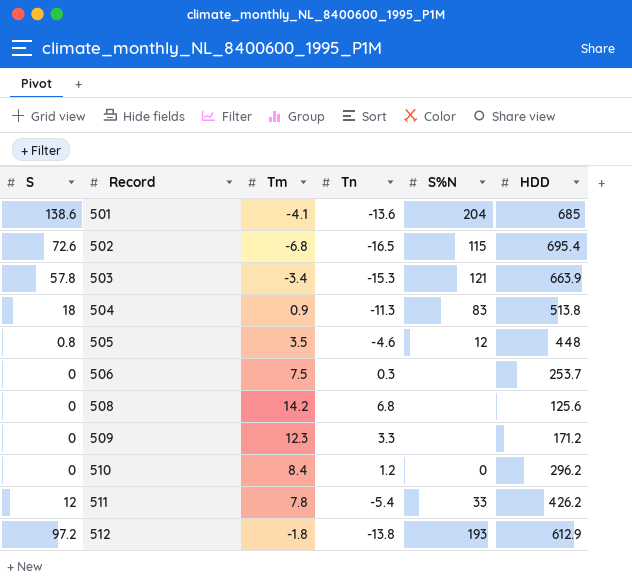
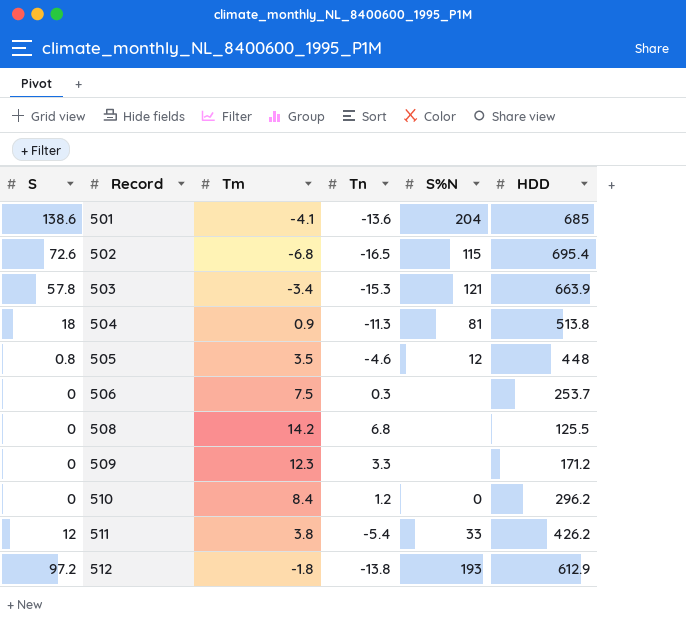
504 | S%N: 83 -> 81
508 | HDD: 125.6 -> 125.5
511 | Tm: 7.8 -> 3.8

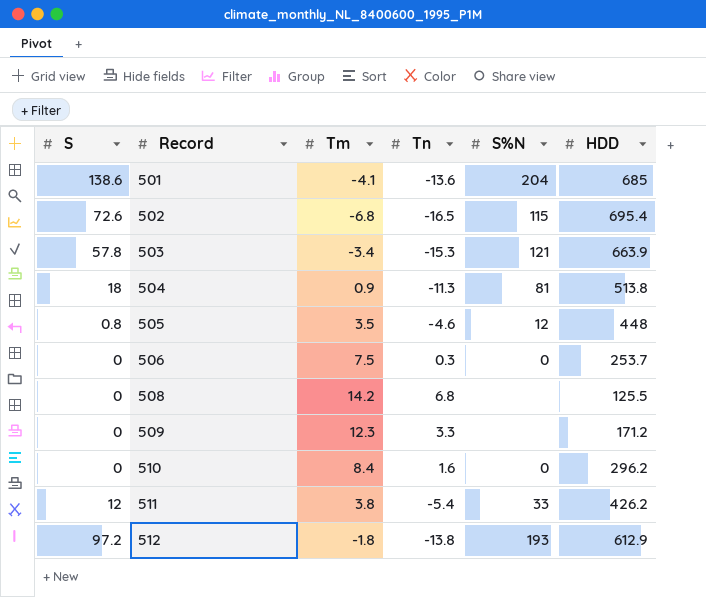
506 | S%N: none -> 0
510 | Tn: 1.2 -> 1.6

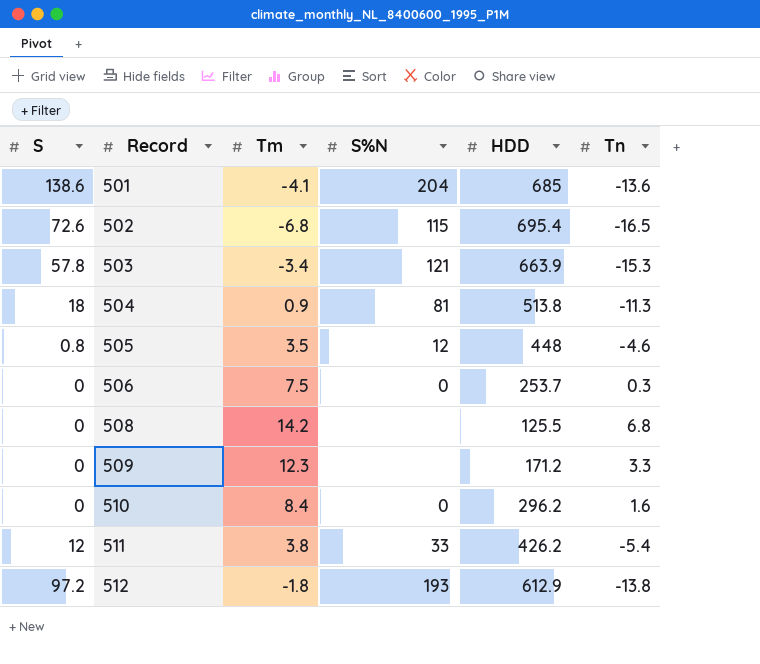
column Tn | position: 4 -> 6

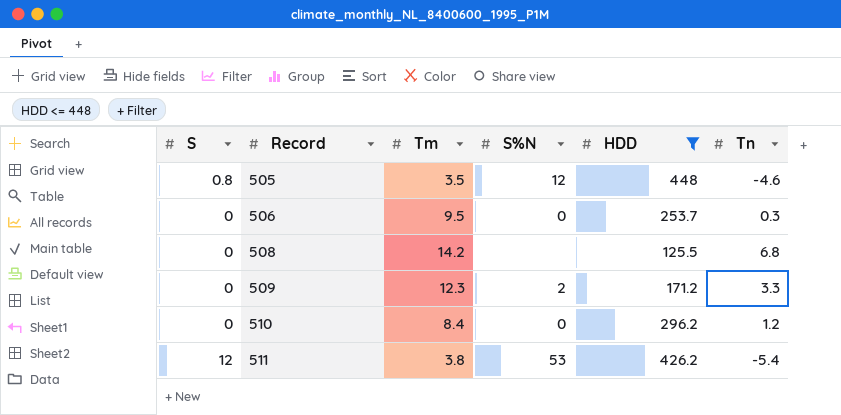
filter: none -> HDD <= 448
506 | Tm: 7.5 -> 9.5
509 | S%N: none -> 2
510 | Tn: 1.6 -> 1.2
511 | S%N: 33 -> 53

